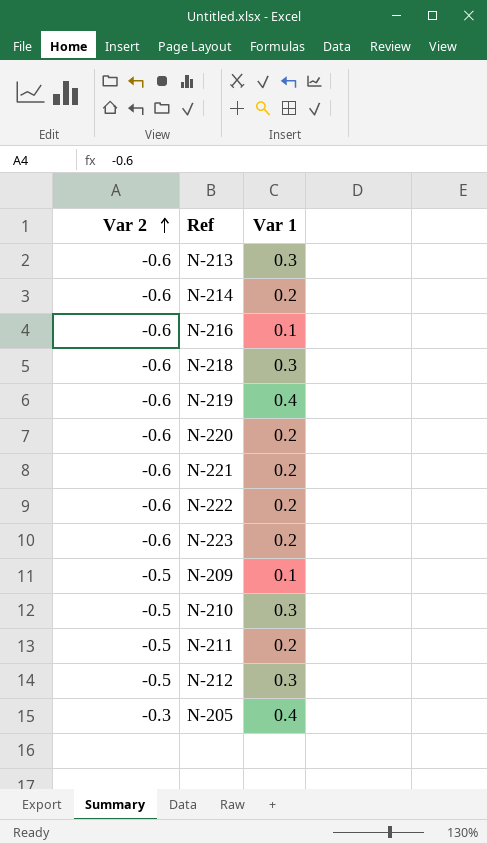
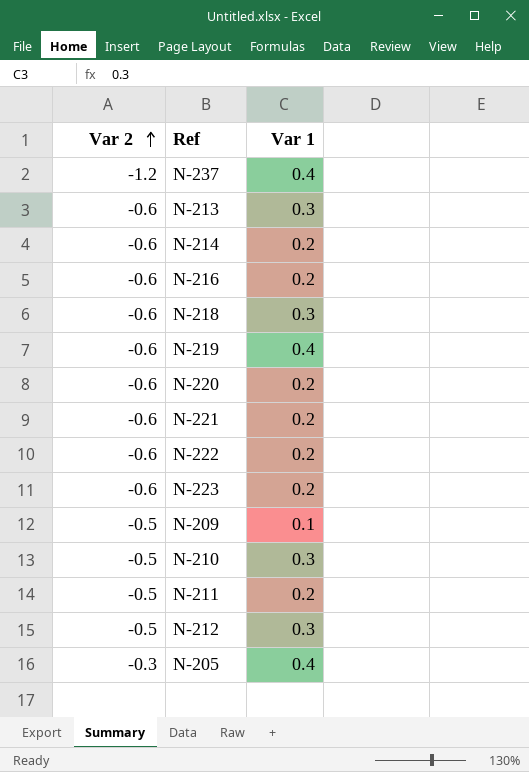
row N-237: none -> -1.2 | 0.4
N-216 | Var 1: 0.1 -> 0.2

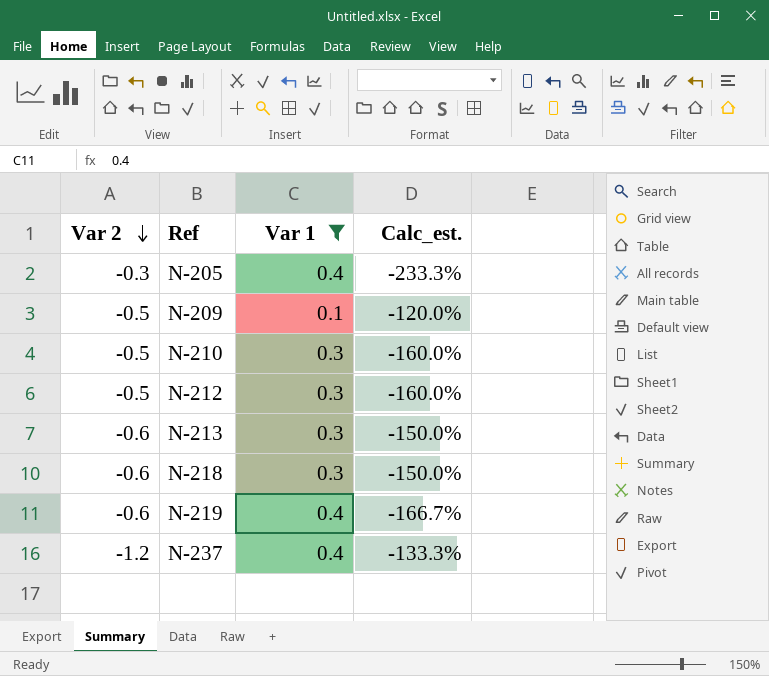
filter: none -> Var 1 != 0.2
row order: Var 2 ascending -> Var 2 descending
column Calc_est. | formula: none -> ([Var 1] - [Var 2]) / [Var 2]

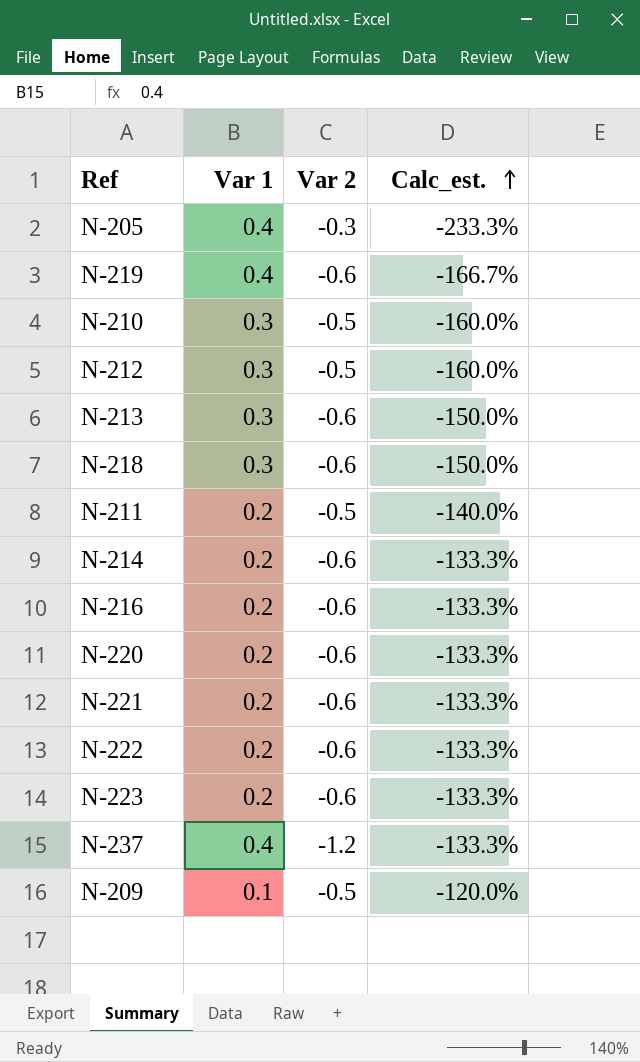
filter: Var 1 != 0.2 -> none
row order: Var 2 descending -> Calc_est. ascending
column Var 2 | position: 1 -> 3

